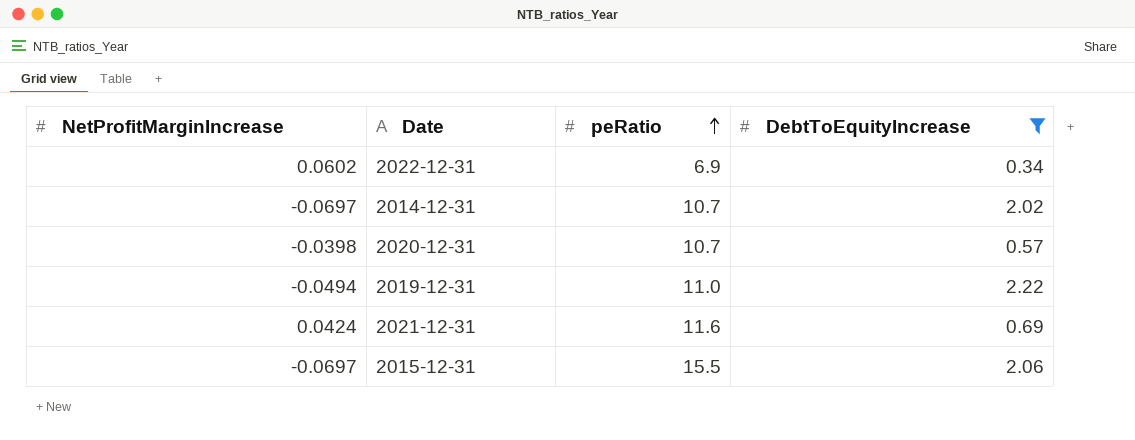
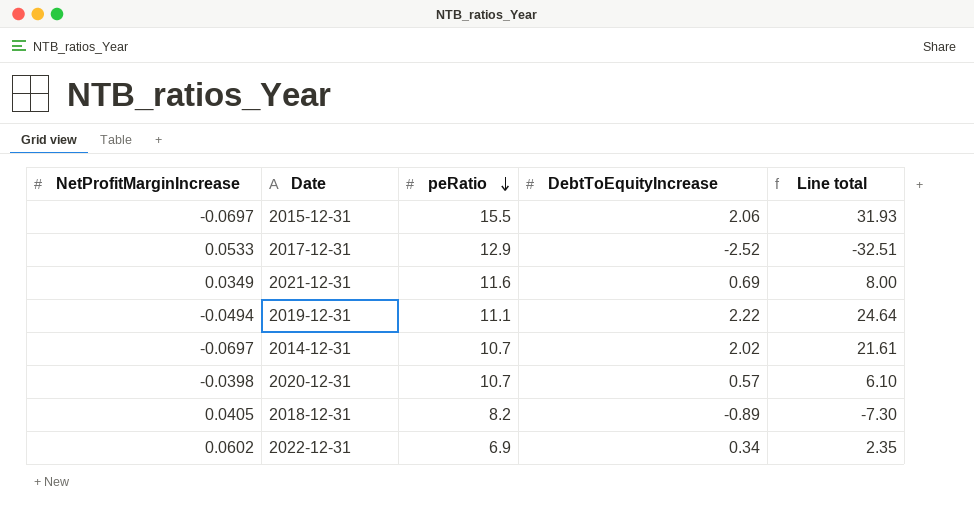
filter: DebtToEquityIncrease >= 0.34 -> none
row order: peRatio ascending -> peRatio descending
column Line total | formula: none -> [peRatio] * [DebtToEquityIncrease]
2021-12-31 | NetProfitMarginIncrease: 0.0424 -> 0.0349
2019-12-31 | peRatio: 11.0 -> 11.1

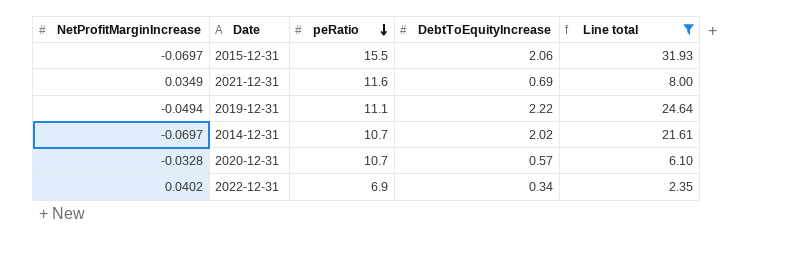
filter: none -> Line total >= 2.35
2020-12-31 | NetProfitMarginIncrease: -0.0398 -> -0.0328
2022-12-31 | NetProfitMarginIncrease: 0.0602 -> 0.0402

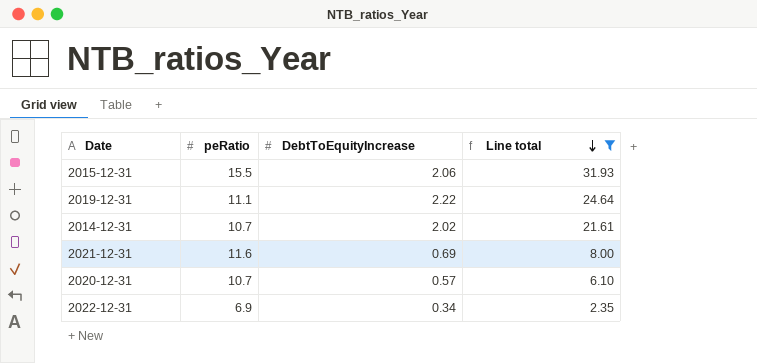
row order: peRatio descending -> Line total descending
column NetProfitMarginIncrease | position: 1 -> none

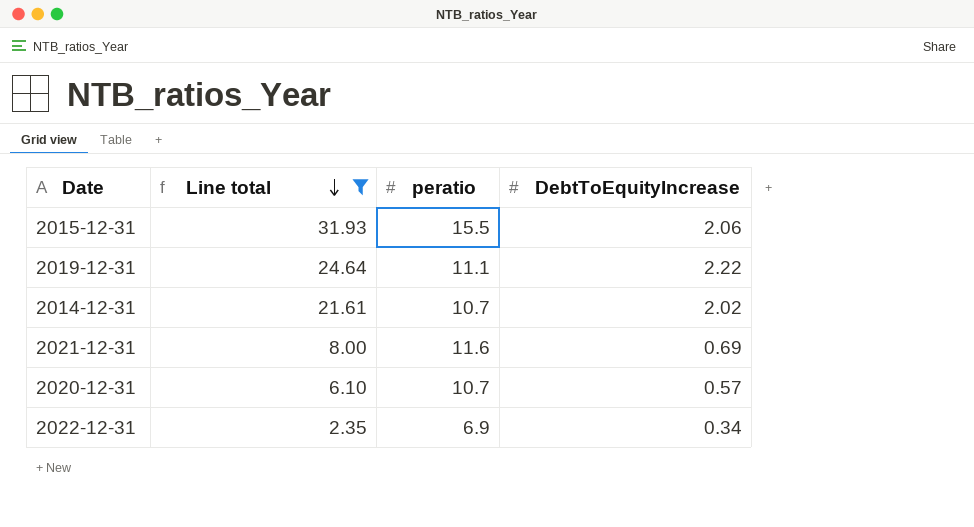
column Line total | position: 4 -> 2
column name: peRatio -> peratio

